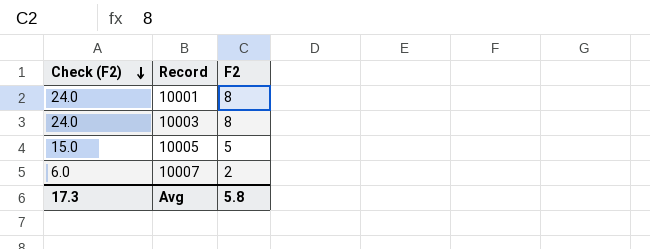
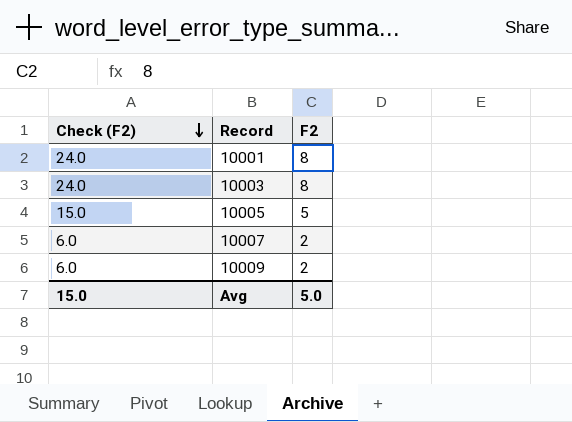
row 10009: none -> 6.0 | 2
Avg | Check (F2): 17.3 -> 15.0
Avg | F2: 5.8 -> 5.0

